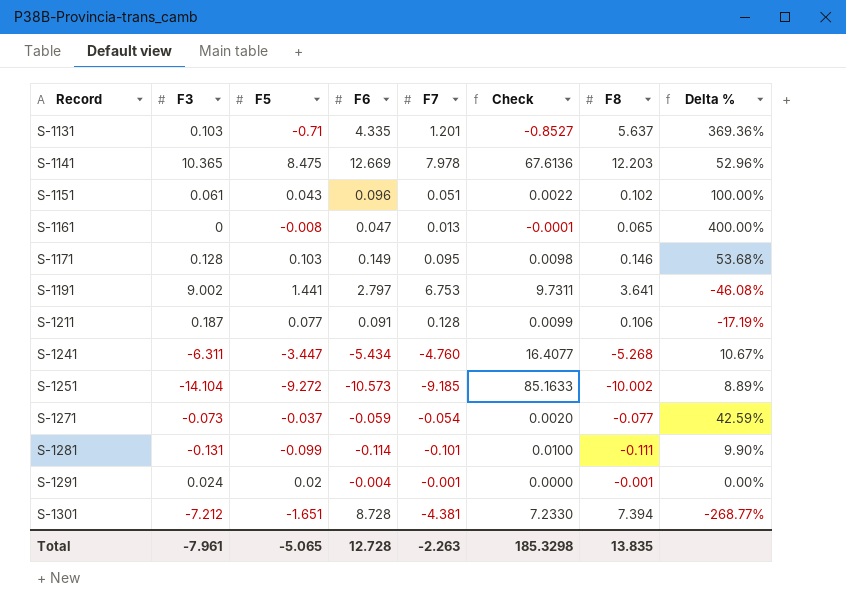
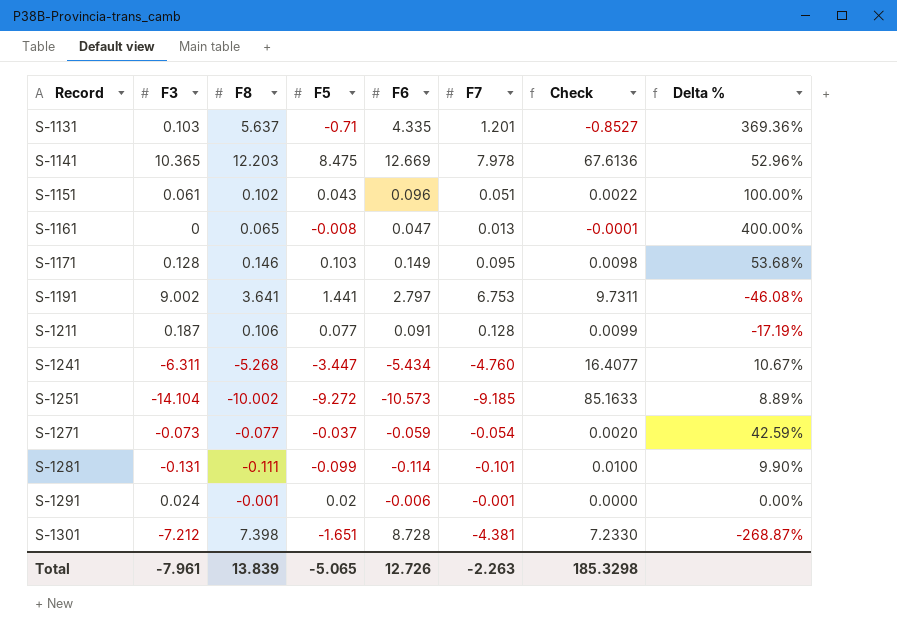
column F8 | position: 7 -> 3
S-1291 | F6: -0.004 -> -0.006
S-1301 | F8: 7.394 -> 7.398
S-1301 | Delta %: -268.77% -> -268.87%
Total | F8: 13.835 -> 13.839
Total | F6: 12.728 -> 12.726

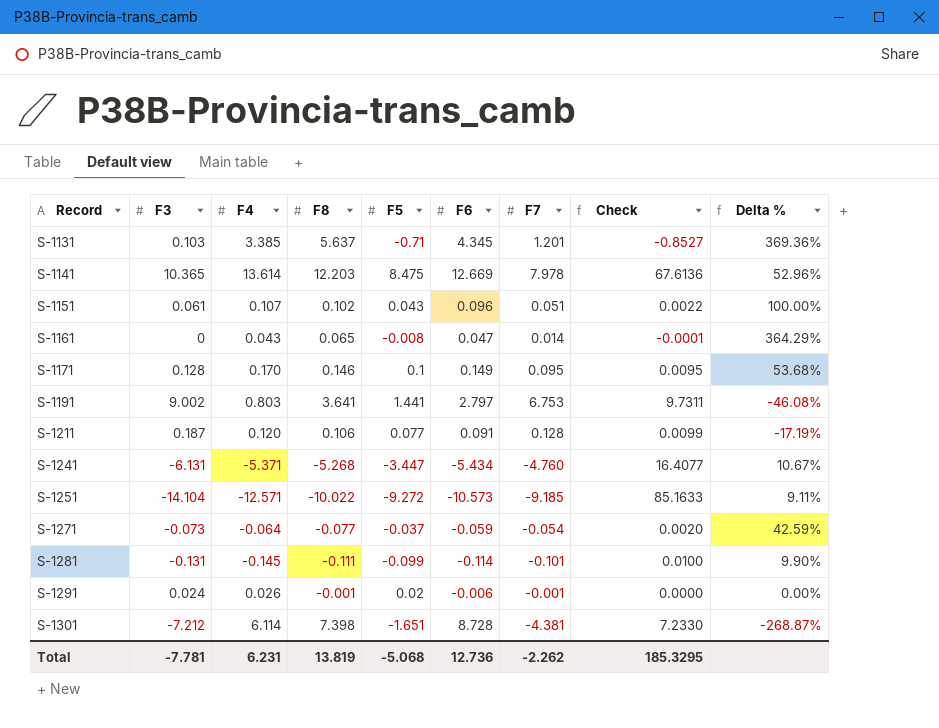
column F4 | position: none -> 3
S-1131 | F6: 4.335 -> 4.345
S-1161 | F7: 0.013 -> 0.014
S-1161 | Delta %: 400.00% -> 364.29%
S-1171 | F5: 0.103 -> 0.1
S-1171 | Check: 0.0098 -> 0.0095
S-1241 | F3: -6.311 -> -6.131
S-1251 | F8: -10.002 -> -10.022
S-1251 | Delta %: 8.89% -> 9.11%
Total | F3: -7.961 -> -7.781
Total | F8: 13.839 -> 13.819
Total | F5: -5.065 -> -5.068
Total | F6: 12.726 -> 12.736
Total | F7: -2.263 -> -2.262
Total | Check: 185.3298 -> 185.3295

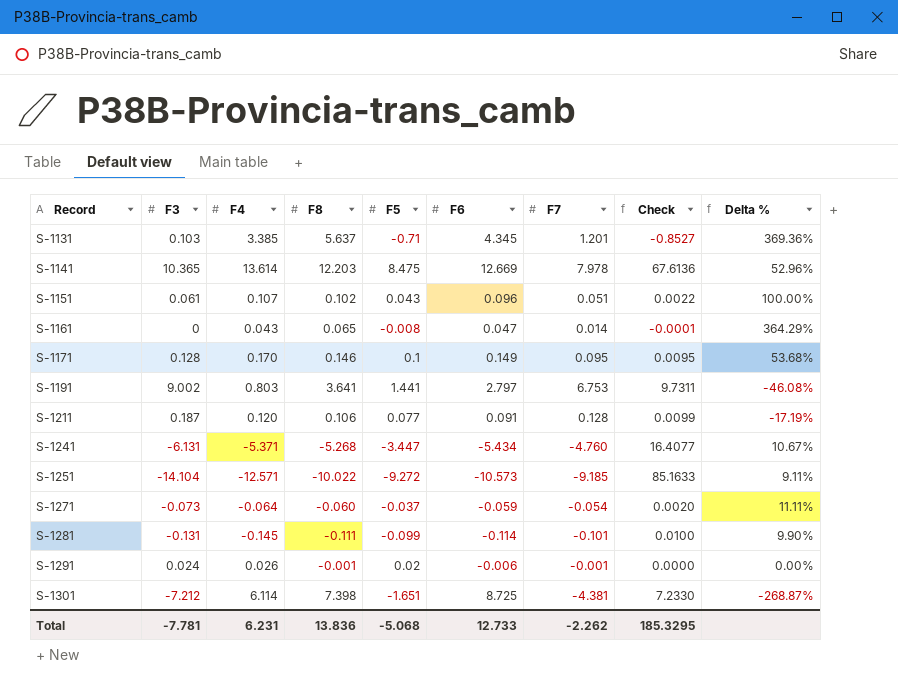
S-1271 | F8: -0.077 -> -0.060
S-1271 | Delta %: 42.59% -> 11.11%
S-1301 | F6: 8.728 -> 8.725
Total | F8: 13.819 -> 13.836
Total | F6: 12.736 -> 12.733

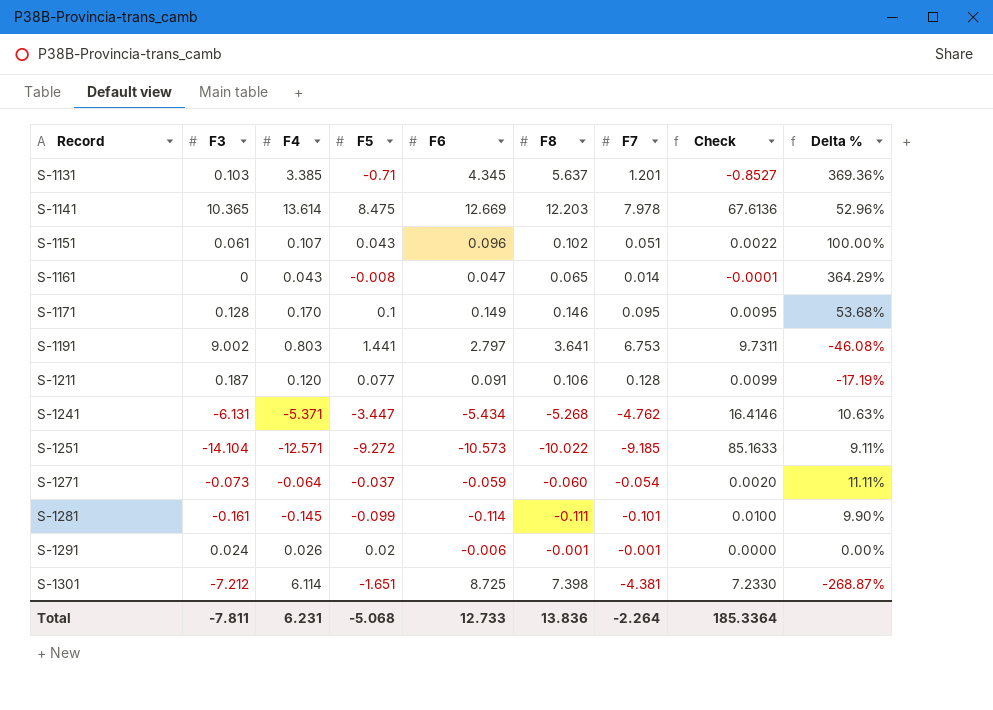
column F8 | position: 4 -> 6
S-1241 | F7: -4.760 -> -4.762
S-1241 | Check: 16.4077 -> 16.4146
S-1241 | Delta %: 10.67% -> 10.63%
S-1281 | F3: -0.131 -> -0.161
Total | F3: -7.781 -> -7.811
Total | F7: -2.262 -> -2.264
Total | Check: 185.3295 -> 185.3364

